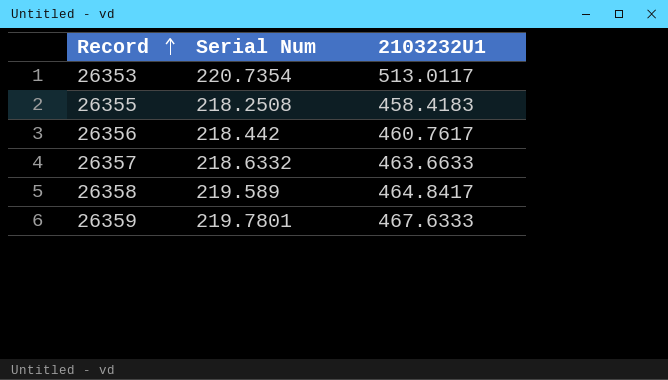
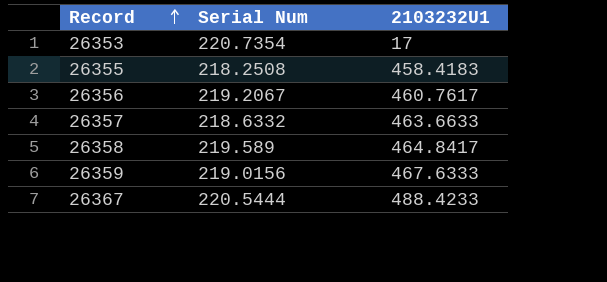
26353 | 2103232U1: 513.0117 -> 17
26356 | Serial Num: 218.442 -> 219.2067
26359 | Serial Num: 219.7801 -> 219.0156
row 26367: none -> 220.5444 | 488.4233

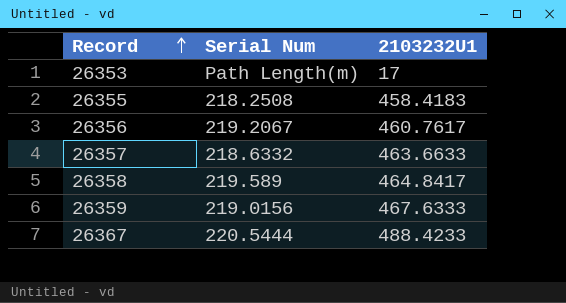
26353 | Serial Num: 220.7354 -> Path Length(m)

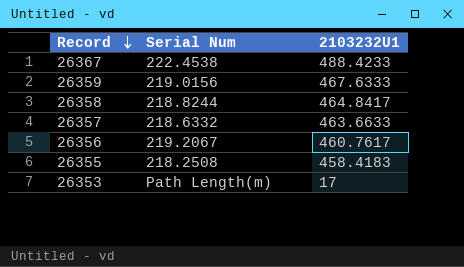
row order: Record ascending -> Record descending
26367 | Serial Num: 220.5444 -> 222.4538
26358 | Serial Num: 219.589 -> 218.8244

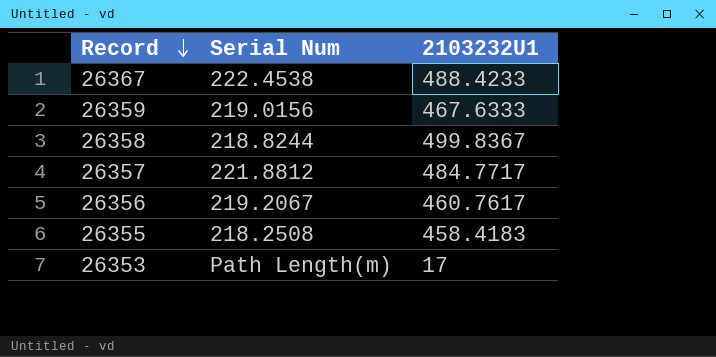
26358 | 2103232U1: 464.8417 -> 499.8367
26357 | Serial Num: 218.6332 -> 221.8812
26357 | 2103232U1: 463.6633 -> 484.7717

